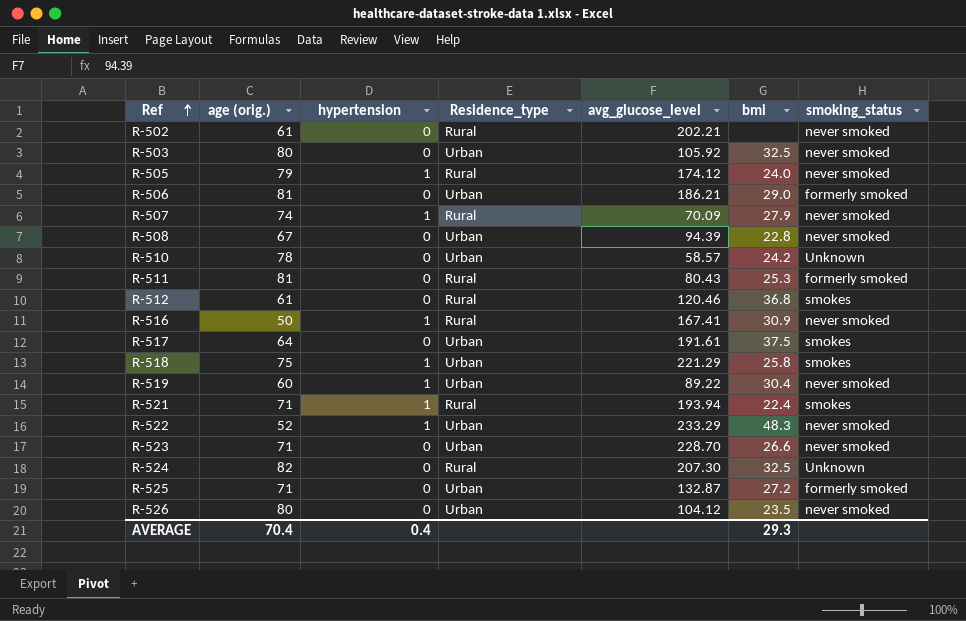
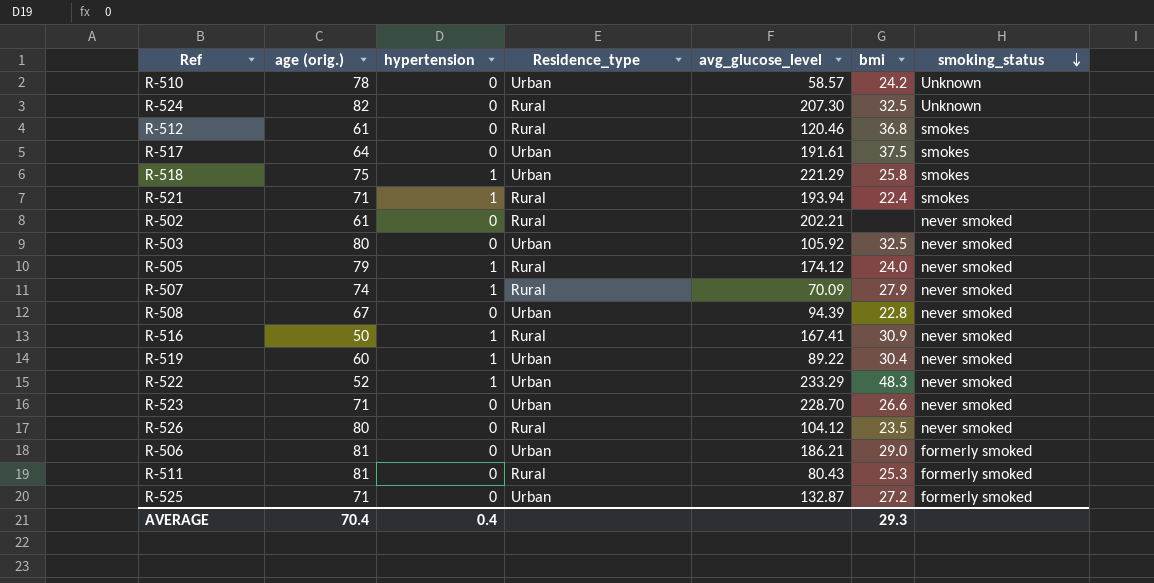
row order: Ref ascending -> smoking_status descending
R-526 | Residence_type: Urban -> Rural

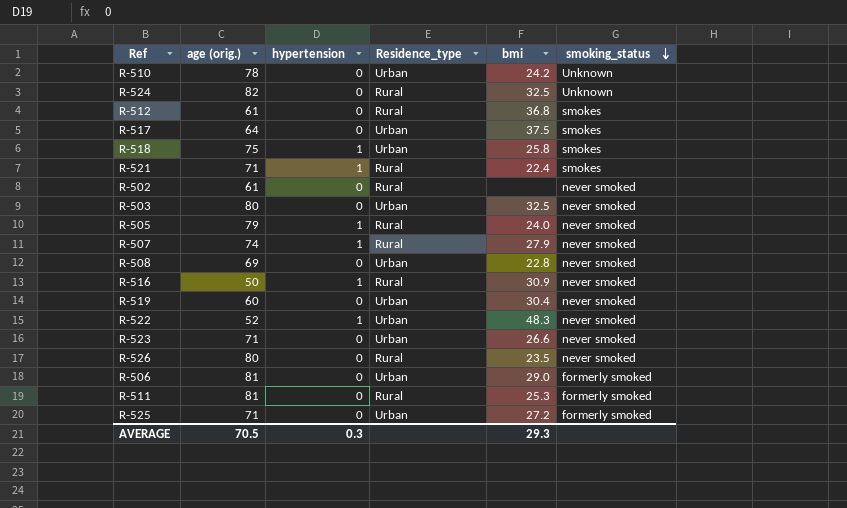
column avg_glucose_level | position: 5 -> none
R-508 | age (orig.): 67 -> 69
R-519 | hypertension: 1 -> 0
AVERAGE | age (orig.): 70.4 -> 70.5
AVERAGE | hypertension: 0.4 -> 0.3

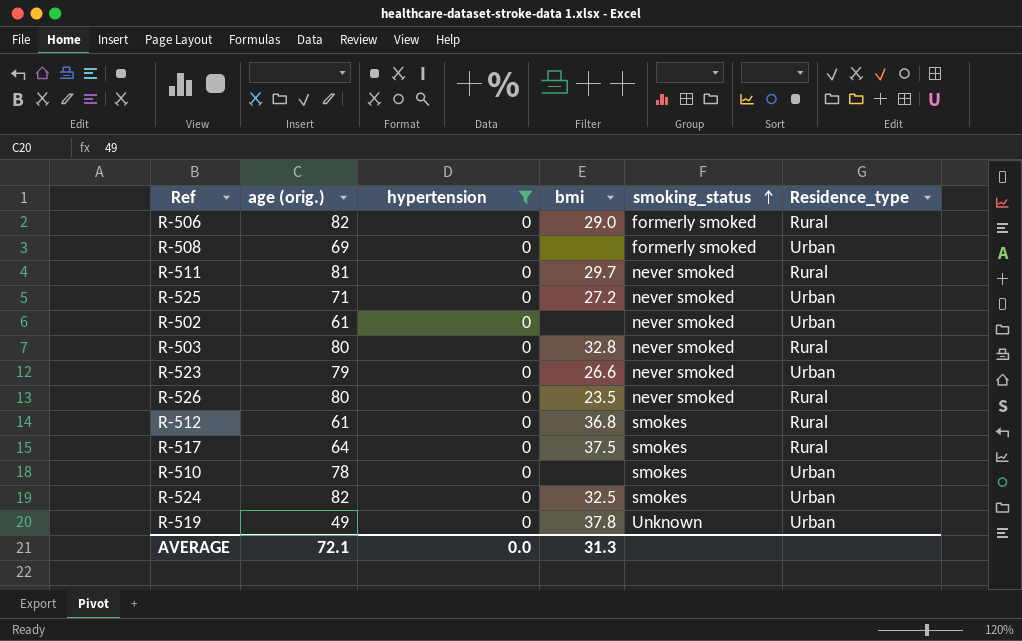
filter: none -> hypertension = 0
row order: smoking_status descending -> smoking_status ascending
column Residence_type | position: 4 -> 6
R-506 | age (orig.): 81 -> 82
R-506 | Residence_type: Urban -> Rural
R-508 | bmi: 22.8 -> none
R-508 | smoking_status: never smoked -> formerly smoked
R-511 | bmi: 25.3 -> 29.7
R-511 | smoking_status: formerly smoked -> never smoked
R-525 | smoking_status: formerly smoked -> never smoked
R-502 | Residence_type: Rural -> Urban
R-503 | bmi: 32.5 -> 32.8
R-503 | Residence_type: Urban -> Rural
R-523 | age (orig.): 71 -> 79
R-517 | Residence_type: Urban -> Rural
R-510 | bmi: 24.2 -> none
R-510 | smoking_status: Unknown -> smokes
R-524 | smoking_status: Unknown -> smokes
R-524 | Residence_type: Rural -> Urban
R-519 | age (orig.): 60 -> 49
R-519 | bmi: 30.4 -> 37.8
R-519 | smoking_status: never smoked -> Unknown
AVERAGE | age (orig.): 70.5 -> 72.1
AVERAGE | hypertension: 0.3 -> 0.0
AVERAGE | bmi: 29.3 -> 31.3

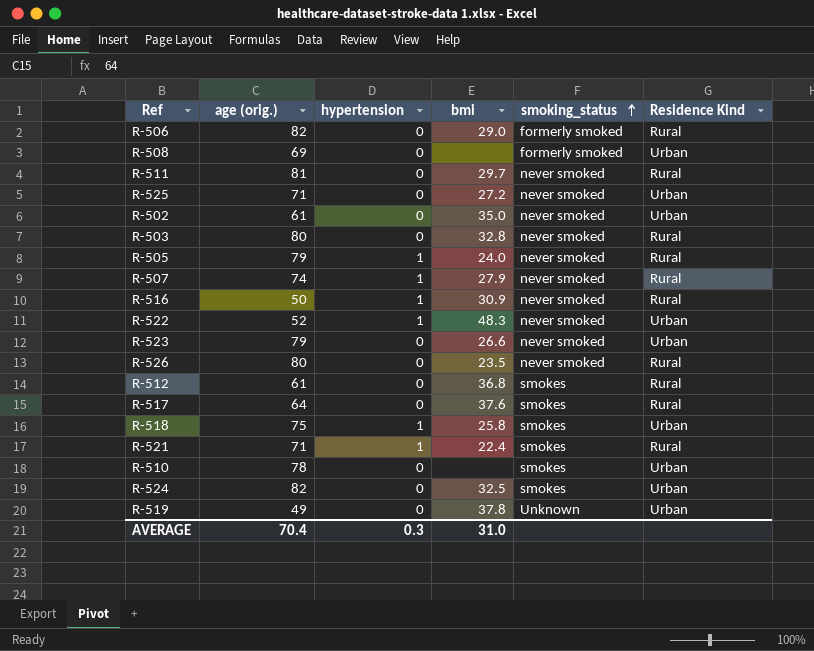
filter: hypertension = 0 -> none
column name: Residence_type -> Residence Kind
R-502 | bmi: none -> 35.0
R-517 | bmi: 37.5 -> 37.6
AVERAGE | age (orig.): 72.1 -> 70.4
AVERAGE | hypertension: 0.0 -> 0.3
AVERAGE | bmi: 31.3 -> 31.0

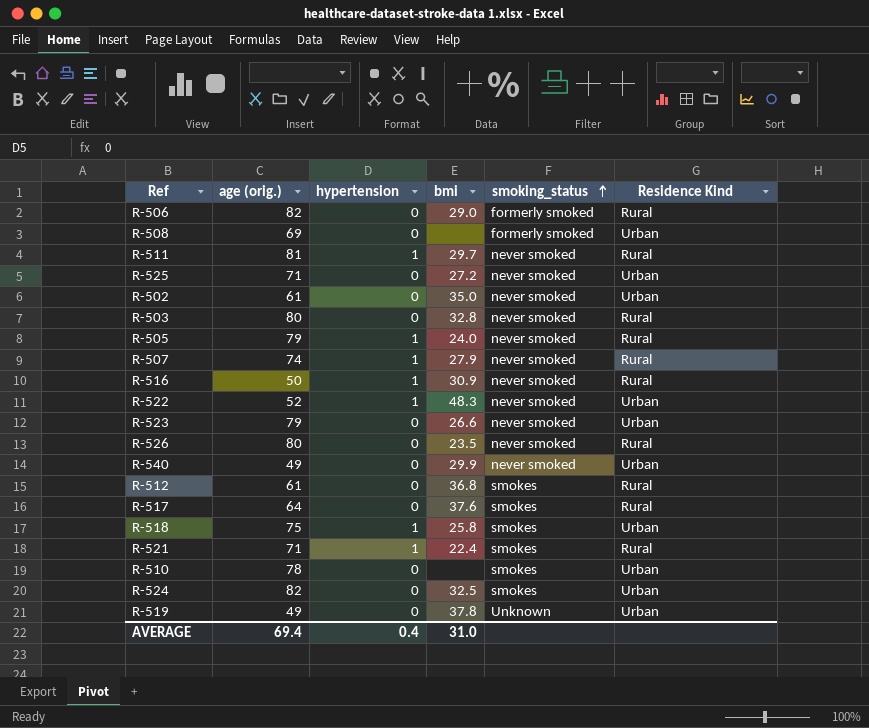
R-511 | hypertension: 0 -> 1
row R-540: none -> 49 | 0 | 29.9 | never smoked | Urban
AVERAGE | age (orig.): 70.4 -> 69.4
AVERAGE | hypertension: 0.3 -> 0.4

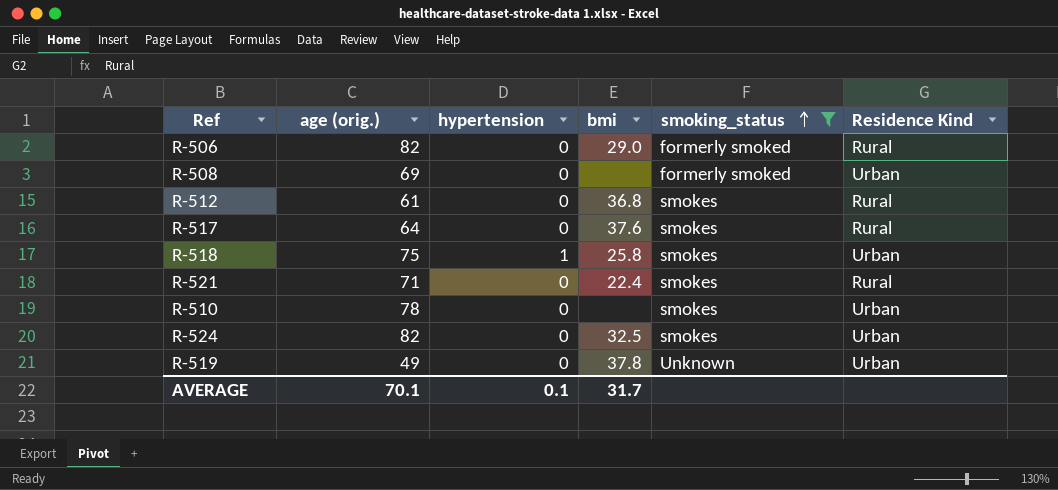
filter: none -> smoking_status != never smoked
R-521 | hypertension: 1 -> 0
AVERAGE | age (orig.): 69.4 -> 70.1
AVERAGE | hypertension: 0.4 -> 0.1
AVERAGE | bmi: 31.0 -> 31.7

